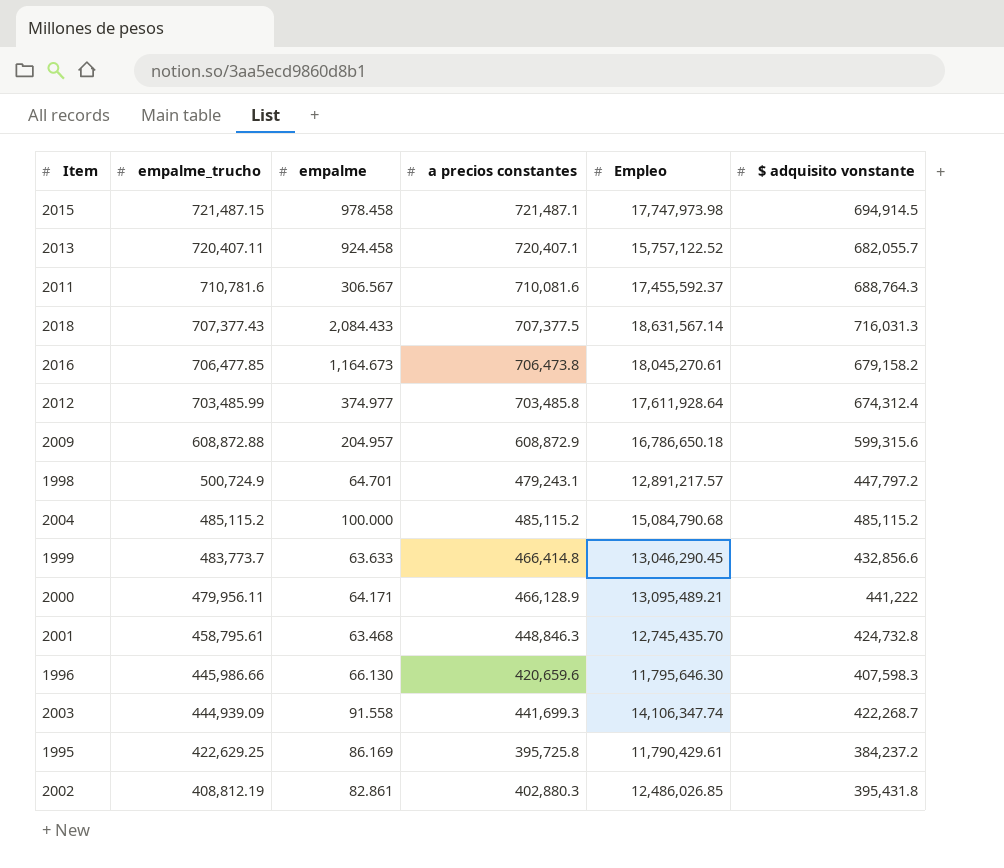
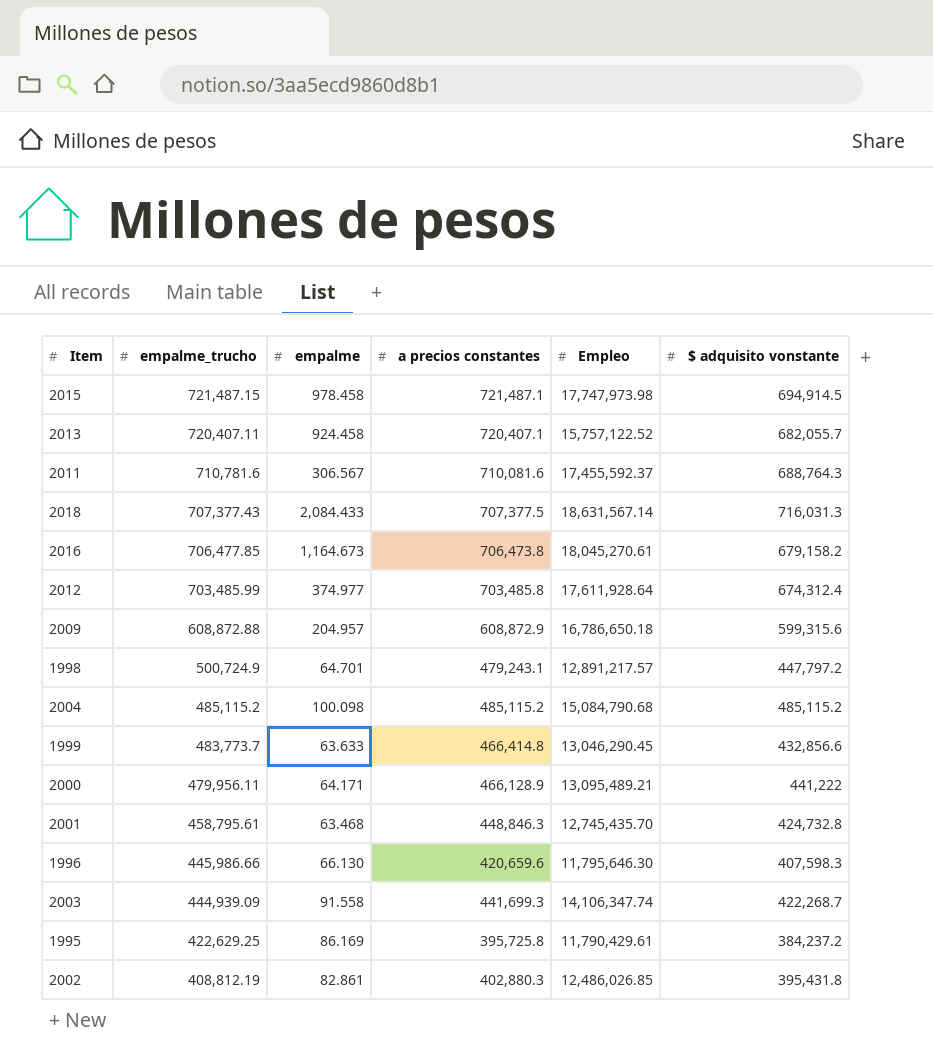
2004 | empalme: 100.000 -> 100.098

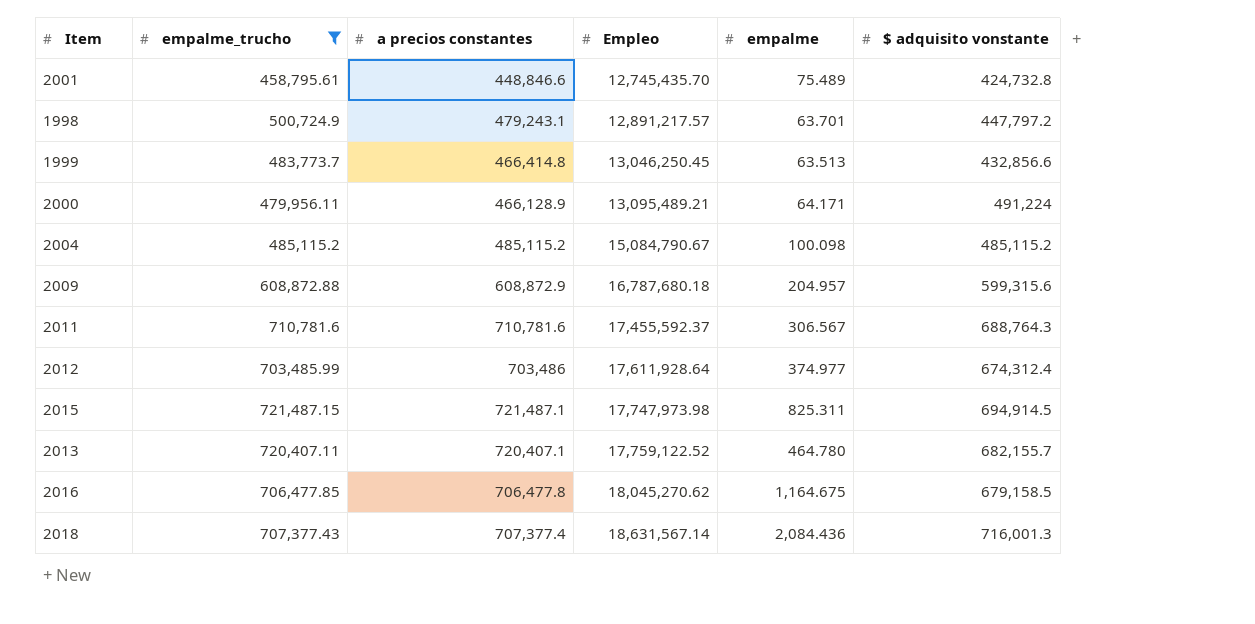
filter: none -> empalme_trucho >= 458,795.61
row order: empalme_trucho descending -> Empleo ascending
column empalme | position: 3 -> 5
2001 | a precios constantes: 448,846.3 -> 448,846.6
2001 | empalme: 63.468 -> 75.489
1998 | empalme: 64.701 -> 63.701
1999 | Empleo: 13,046,290.45 -> 13,046,250.45
1999 | empalme: 63.633 -> 63.513
2000 | $ adquisito vonstante: 441,222 -> 491,224
2004 | Empleo: 15,084,790.68 -> 15,084,790.67
2009 | Empleo: 16,786,650.18 -> 16,787,680.18
2011 | a precios constantes: 710,081.6 -> 710,781.6
2012 | a precios constantes: 703,485.8 -> 703,486
2015 | empalme: 978.458 -> 825.311
2013 | Empleo: 15,757,122.52 -> 17,759,122.52
2013 | empalme: 924.458 -> 464.780
2013 | $ adquisito vonstante: 682,055.7 -> 682,155.7
2016 | a precios constantes: 706,473.8 -> 706,477.8
2016 | Empleo: 18,045,270.61 -> 18,045,270.62
2016 | empalme: 1,164.673 -> 1,164.675
2016 | $ adquisito vonstante: 679,158.2 -> 679,158.5
2018 | a precios constantes: 707,377.5 -> 707,377.4
2018 | empalme: 2,084.433 -> 2,084.436
2018 | $ adquisito vonstante: 716,031.3 -> 716,001.3

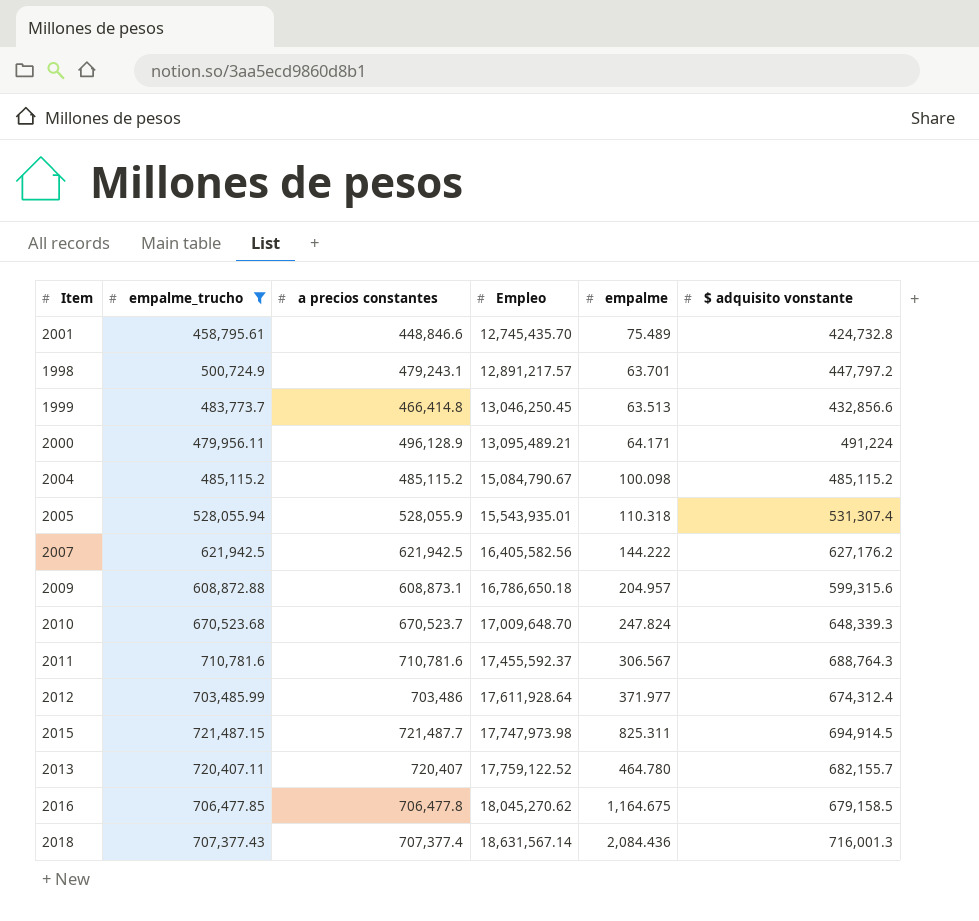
2000 | a precios constantes: 466,128.9 -> 496,128.9
row 2005: none -> 528,055.94 | 528,055.9 | 15,543,935.01 | 110.318 | 531,307.4
row 2007: none -> 621,942.5 | 621,942.5 | 16,405,582.56 | 144.222 | 627,176.2
2009 | a precios constantes: 608,872.9 -> 608,873.1
2009 | Empleo: 16,787,680.18 -> 16,786,650.18
row 2010: none -> 670,523.68 | 670,523.7 | 17,009,648.70 | 247.824 | 648,339.3
2012 | empalme: 374.977 -> 371.977
2015 | a precios constantes: 721,487.1 -> 721,487.7
2013 | a precios constantes: 720,407.1 -> 720,407

